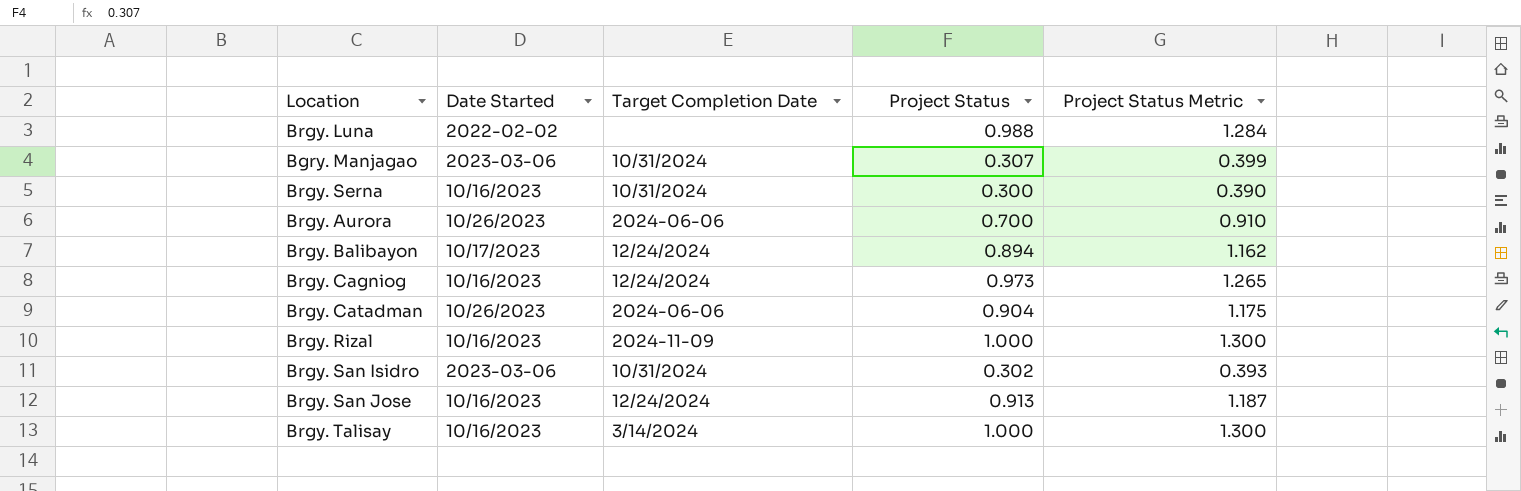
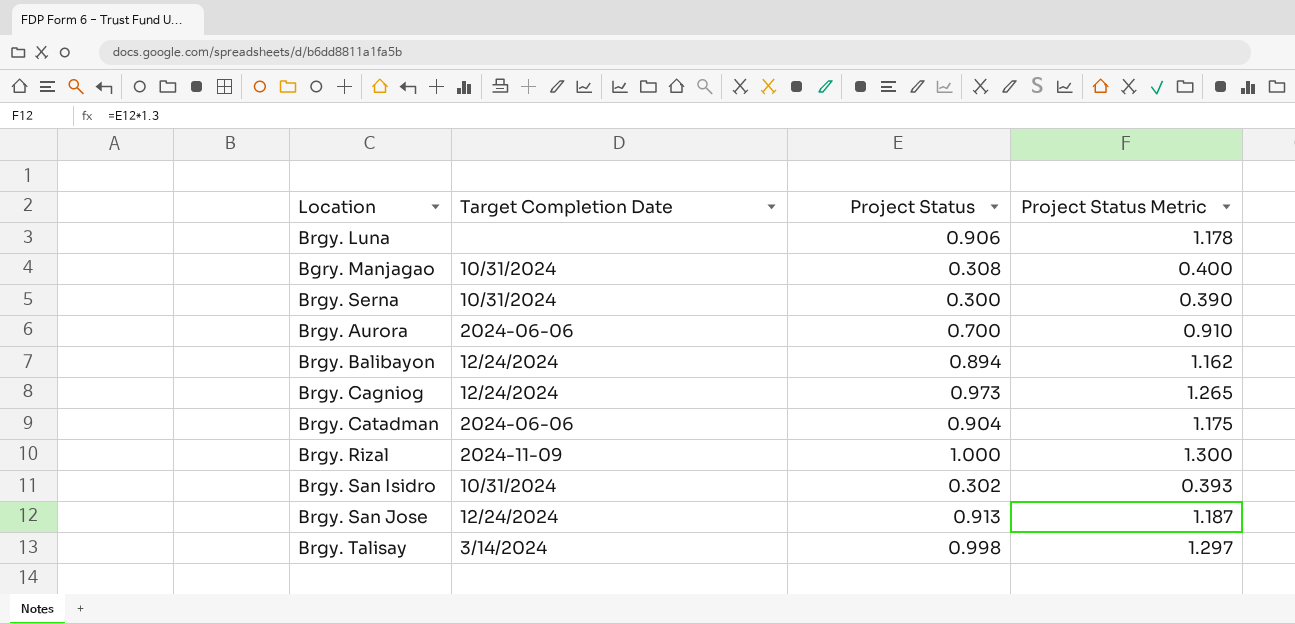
column Date Started | position: 2 -> none
Brgy. Luna | Project Status: 0.988 -> 0.906
Brgy. Luna | Project Status Metric: 1.284 -> 1.178
Bgry. Manjagao | Project Status: 0.307 -> 0.308
Bgry. Manjagao | Project Status Metric: 0.399 -> 0.400
Brgy. Talisay | Project Status: 1.000 -> 0.998
Brgy. Talisay | Project Status Metric: 1.300 -> 1.297

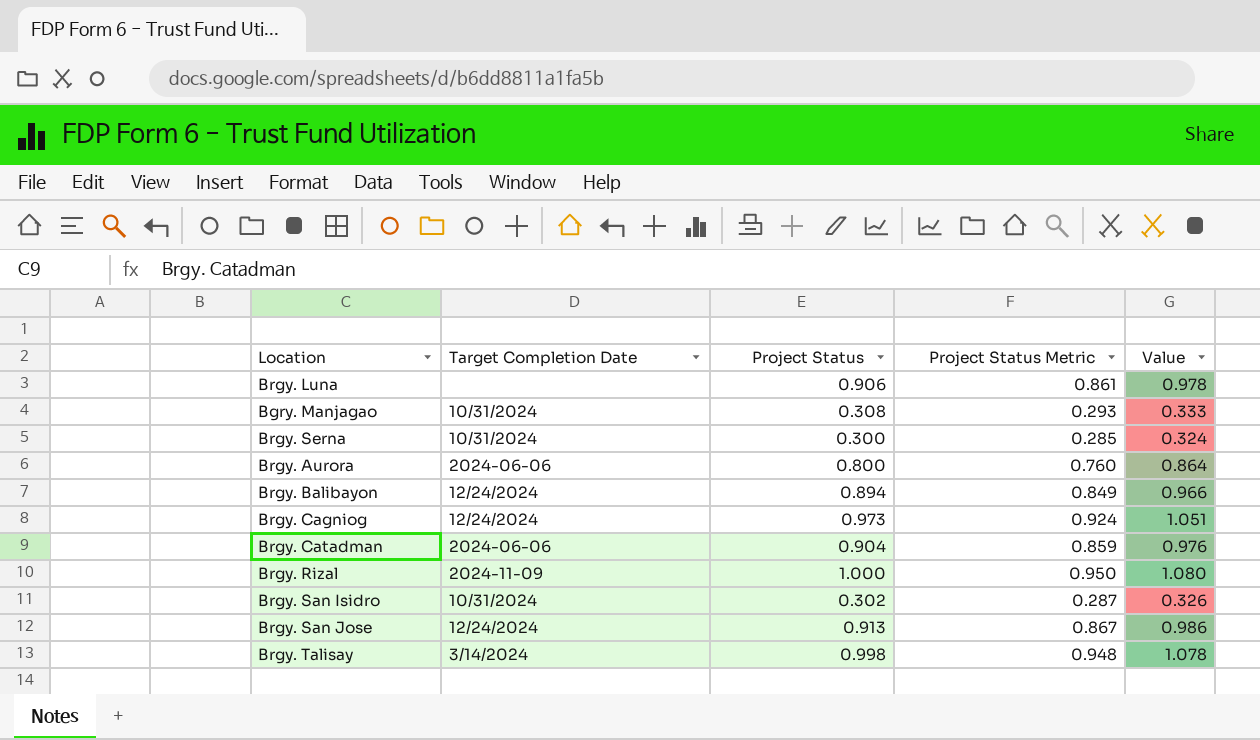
column Project Status Metric | formula: [Project Status] * 1.3 -> [Project Status] * 0.95
column Value | formula: none -> [Project Status] * 1.08
Brgy. Aurora | Project Status: 0.700 -> 0.800

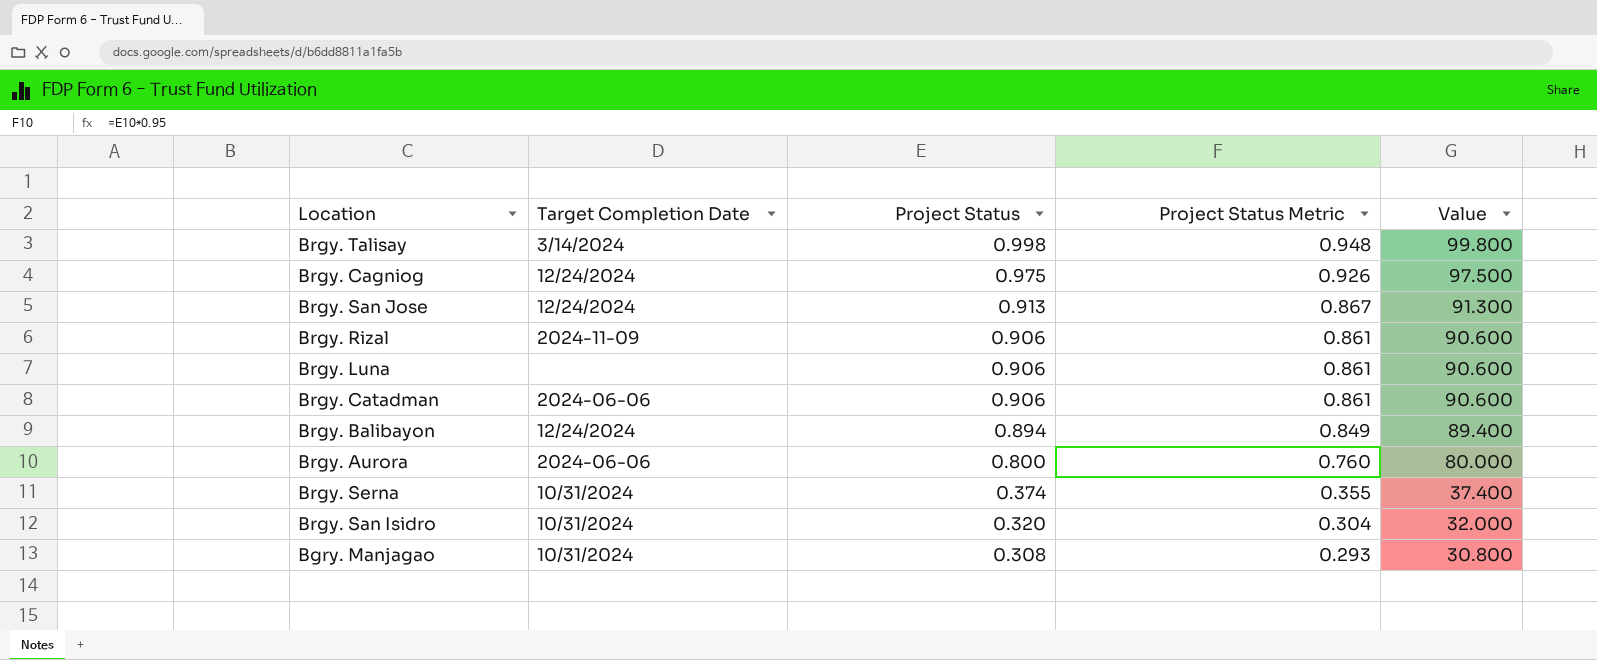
row order: none -> Project Status descending
column Value | formula: [Project Status] * 1.08 -> [Project Status] * 100
Brgy. Cagniog | Project Status: 0.973 -> 0.975
Brgy. Cagniog | Project Status Metric: 0.924 -> 0.926
Brgy. Rizal | Project Status: 1.000 -> 0.906
Brgy. Rizal | Project Status Metric: 0.950 -> 0.861
Brgy. Catadman | Project Status: 0.904 -> 0.906
Brgy. Catadman | Project Status Metric: 0.859 -> 0.861
Brgy. Serna | Project Status: 0.300 -> 0.374
Brgy. Serna | Project Status Metric: 0.285 -> 0.355
Brgy. San Isidro | Project Status: 0.302 -> 0.320
Brgy. San Isidro | Project Status Metric: 0.287 -> 0.304

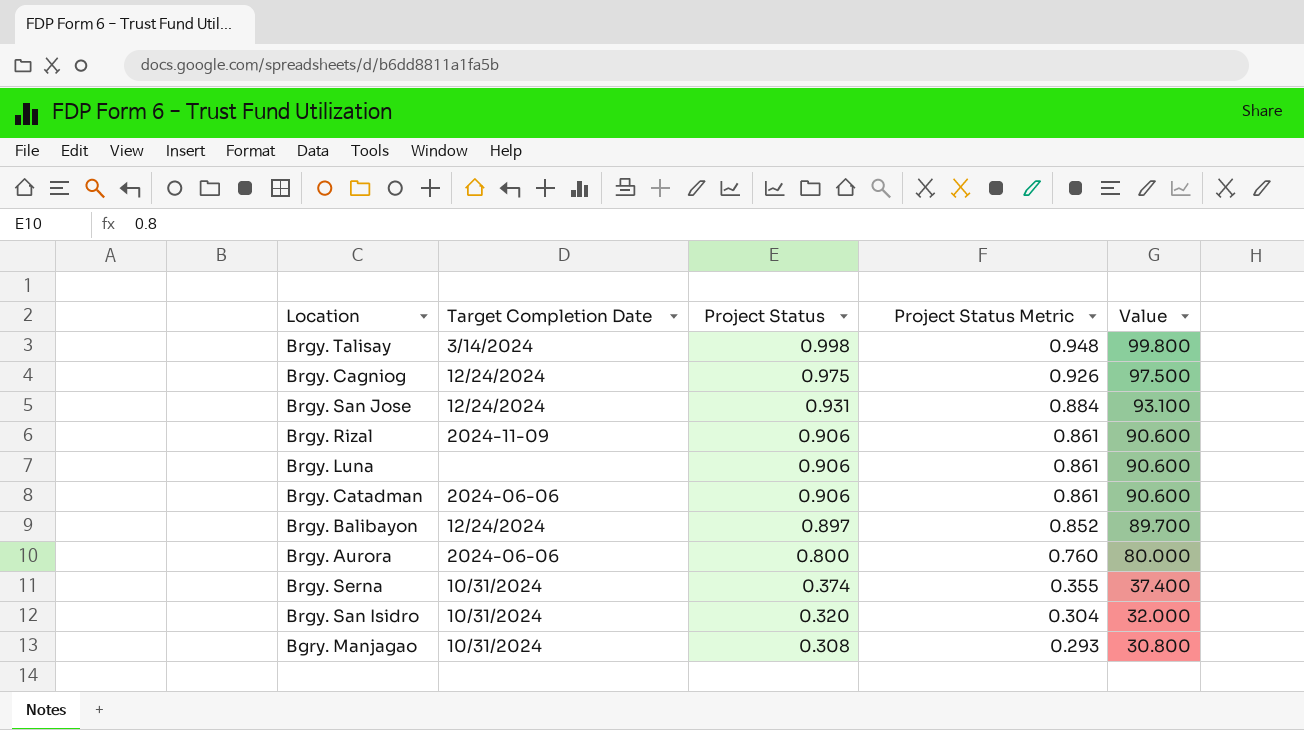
Brgy. San Jose | Project Status: 0.913 -> 0.931
Brgy. San Jose | Project Status Metric: 0.867 -> 0.884
Brgy. San Jose | Value: 91.300 -> 93.100
Brgy. Balibayon | Project Status: 0.894 -> 0.897
Brgy. Balibayon | Project Status Metric: 0.849 -> 0.852
Brgy. Balibayon | Value: 89.400 -> 89.700

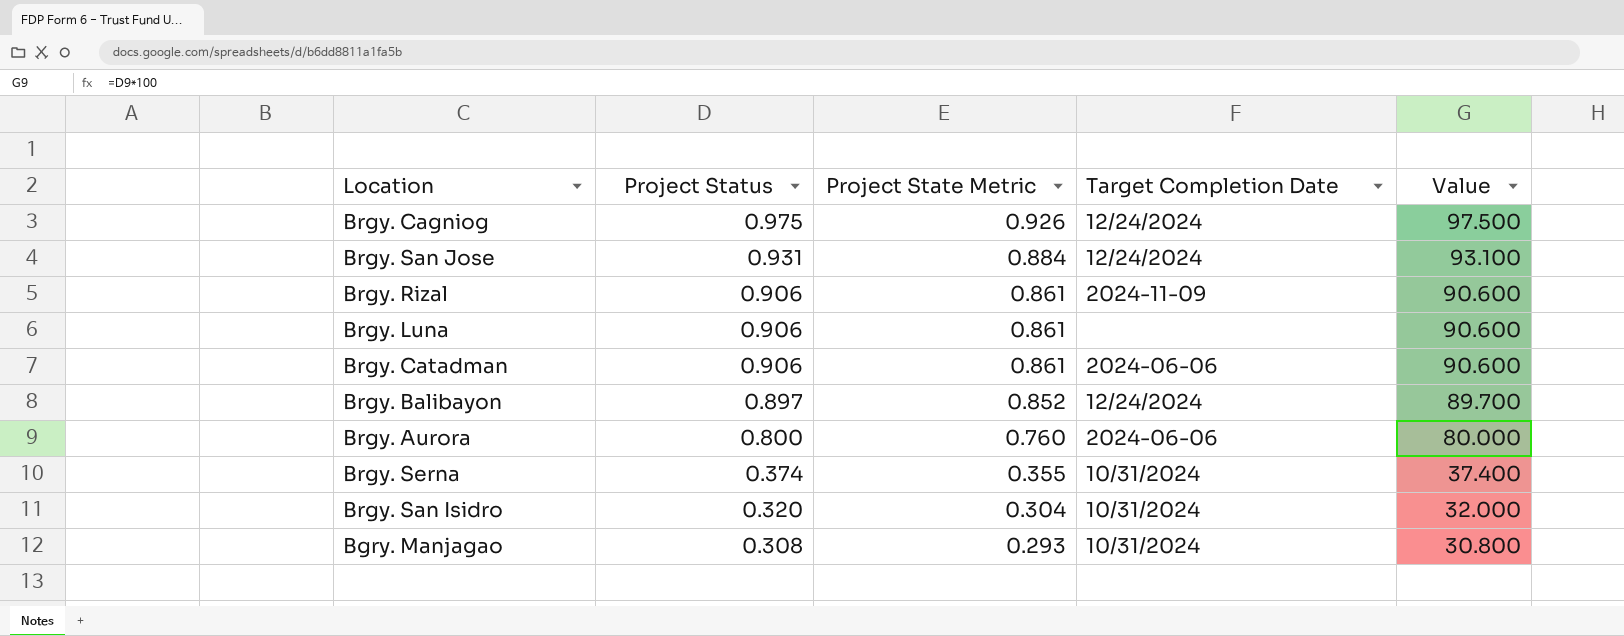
column name: Project Status Metric -> Project State Metric
column Target Completion Date | position: 2 -> 4
row Brgy. Talisay: 3/14/2024 | 0.998 | 0.948 | 99.800 -> none

